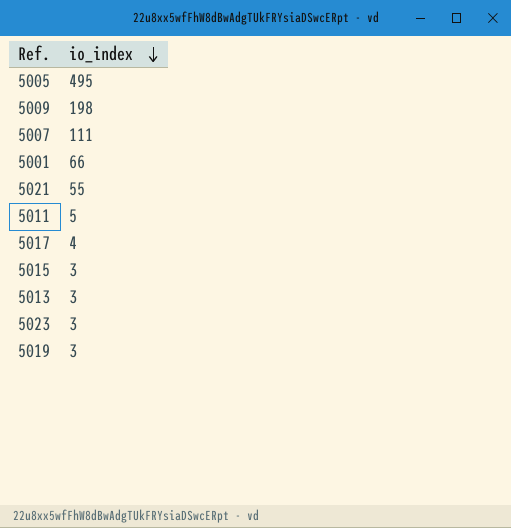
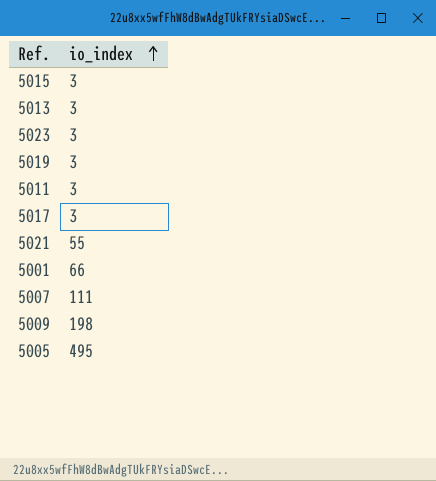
row order: io_index descending -> io_index ascending
5011 | io_index: 5 -> 3
5017 | io_index: 4 -> 3

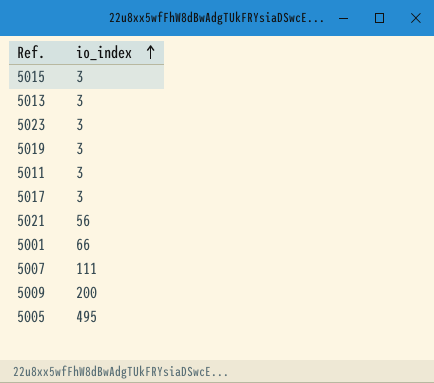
5021 | io_index: 55 -> 56
5009 | io_index: 198 -> 200

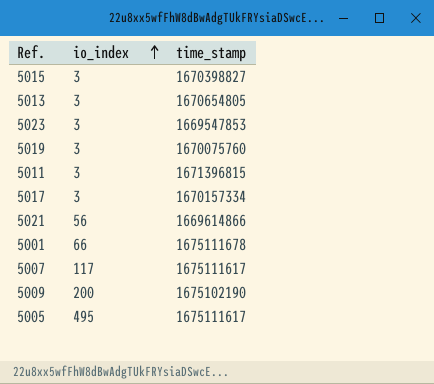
column time_stamp | position: none -> 3
5007 | io_index: 111 -> 117

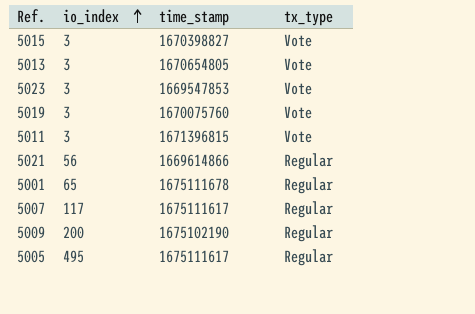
column tx_type | position: none -> 4
row 5017: 3 | 1670157334 -> none
5001 | io_index: 66 -> 65

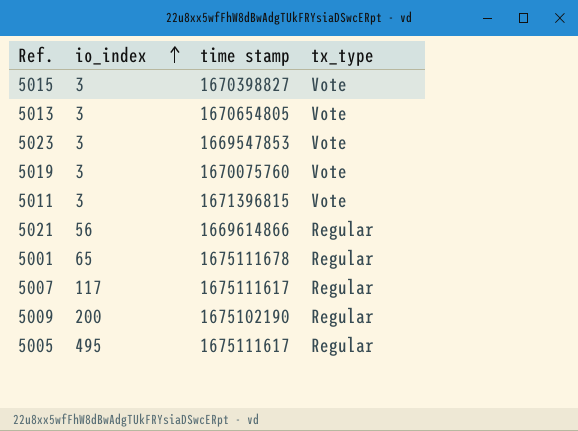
column name: time_stamp -> time stamp

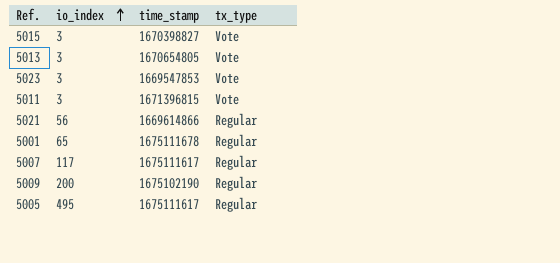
column name: time stamp -> time_stamp
row 5019: 3 | 1670075760 | Vote -> none

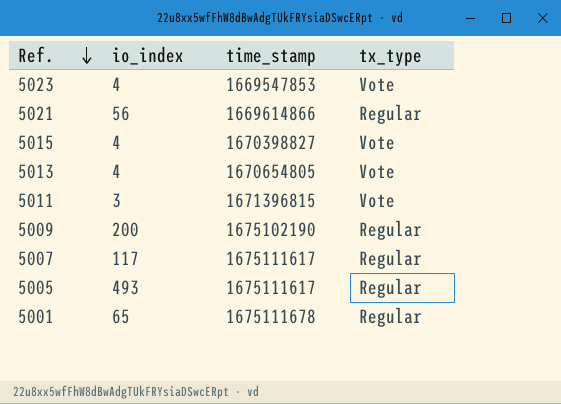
row order: io_index ascending -> Ref. descending
5023 | io_index: 3 -> 4
5015 | io_index: 3 -> 4
5013 | io_index: 3 -> 4
5005 | io_index: 495 -> 493

